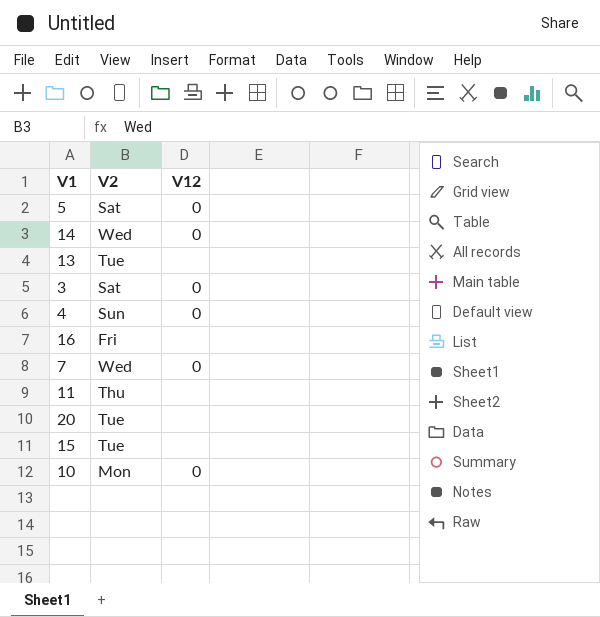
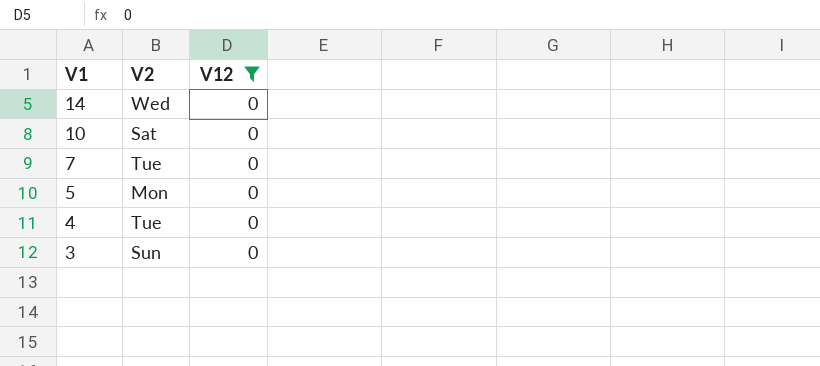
filter: none -> V12 = 0
row order: none -> V1 descending
10 | V2: Mon -> Sat
7 | V2: Wed -> Tue
5 | V2: Sat -> Mon
4 | V2: Sun -> Tue
3 | V2: Sat -> Sun

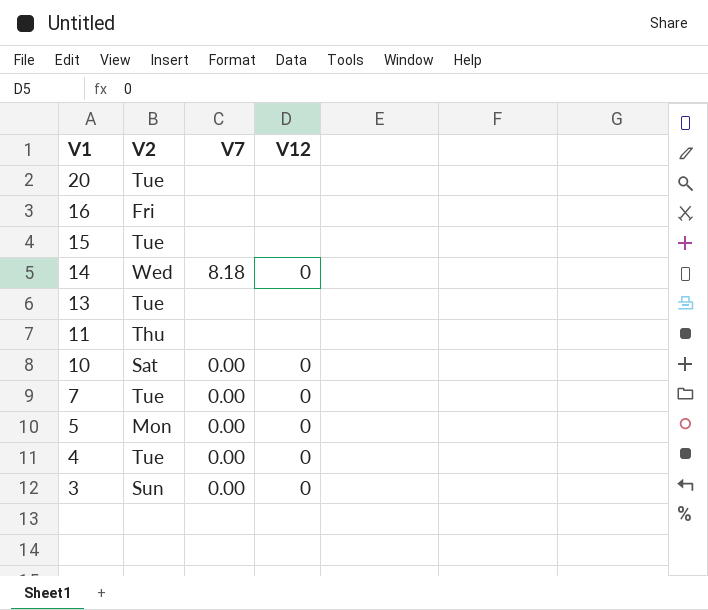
filter: V12 = 0 -> none
column V7 | position: none -> 3

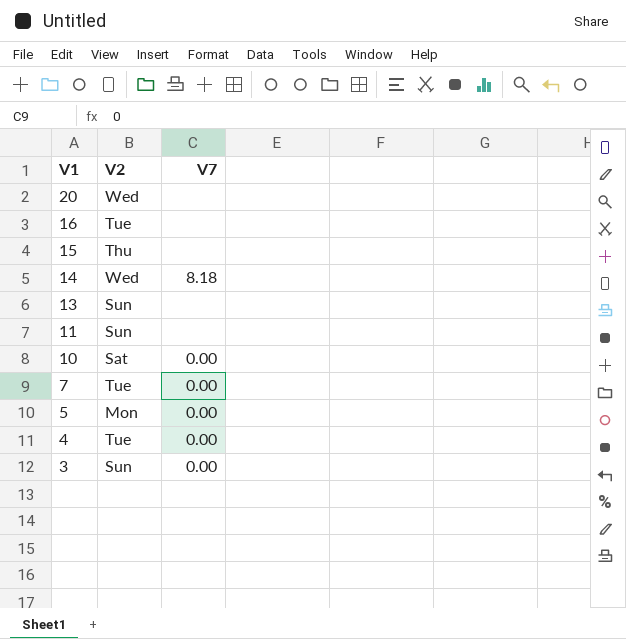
column V12 | position: 4 -> none
20 | V2: Tue -> Wed
16 | V2: Fri -> Tue
15 | V2: Tue -> Thu
13 | V2: Tue -> Sun
11 | V2: Thu -> Sun

